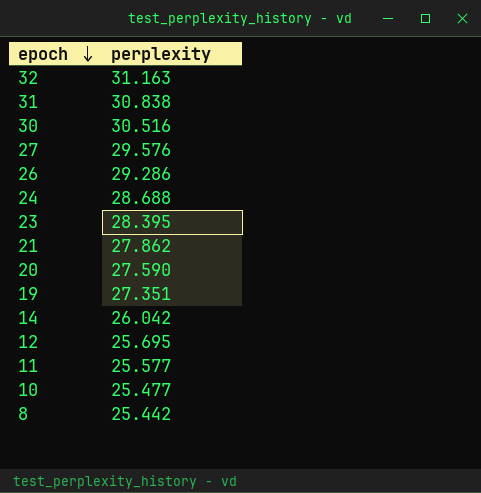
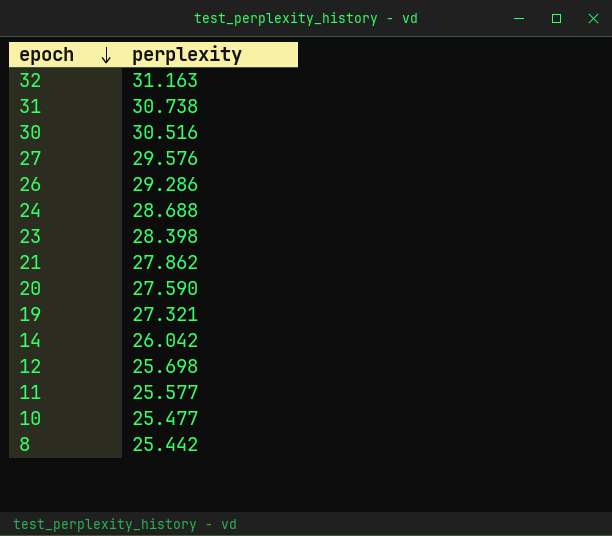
31 | perplexity: 30.838 -> 30.738
23 | perplexity: 28.395 -> 28.398
19 | perplexity: 27.351 -> 27.321
12 | perplexity: 25.695 -> 25.698

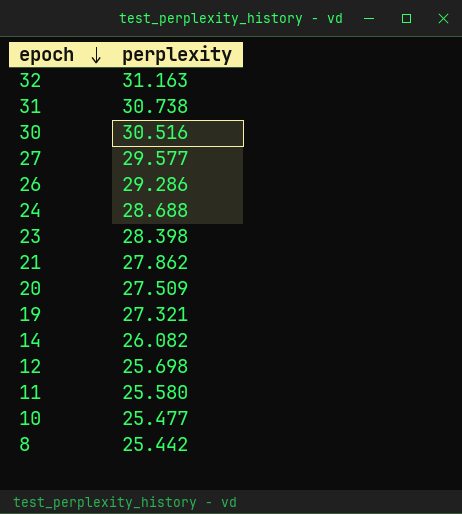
27 | perplexity: 29.576 -> 29.577
20 | perplexity: 27.590 -> 27.509
14 | perplexity: 26.042 -> 26.082
11 | perplexity: 25.577 -> 25.580

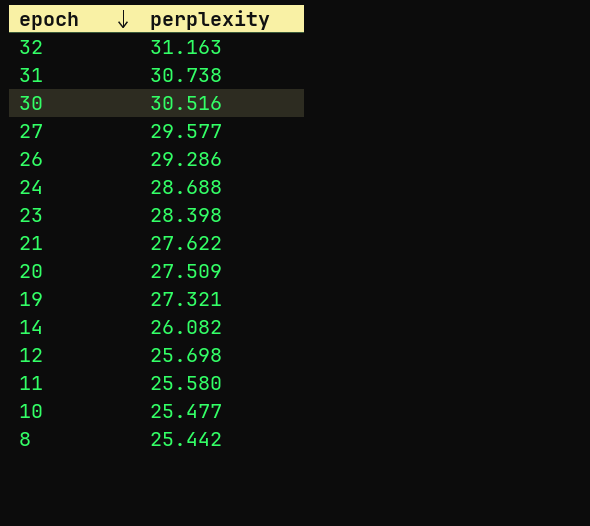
21 | perplexity: 27.862 -> 27.622

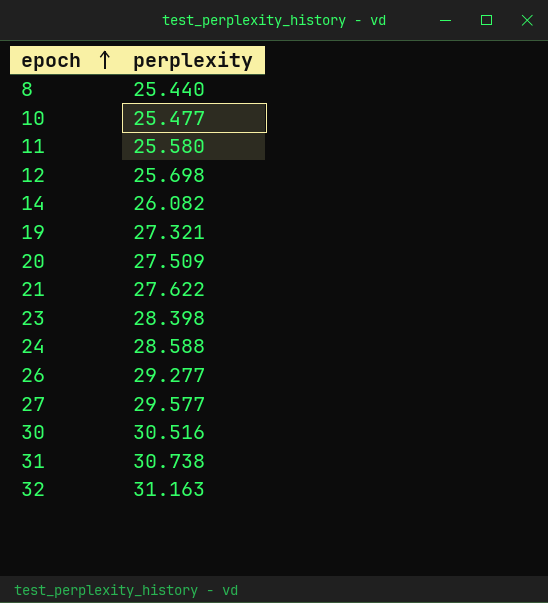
row order: epoch descending -> epoch ascending
8 | perplexity: 25.442 -> 25.440
24 | perplexity: 28.688 -> 28.588
26 | perplexity: 29.286 -> 29.277

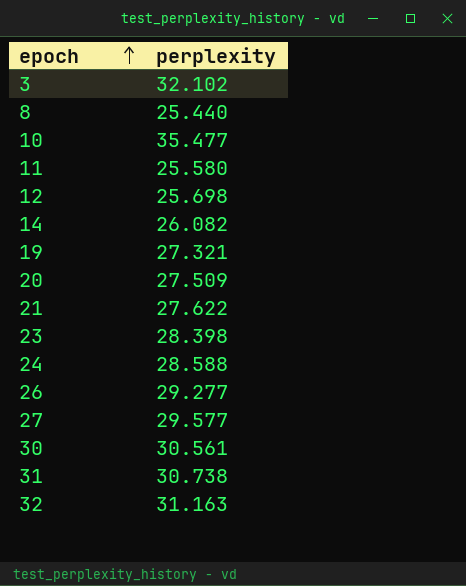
row 3: none -> 32.102
10 | perplexity: 25.477 -> 35.477
30 | perplexity: 30.516 -> 30.561

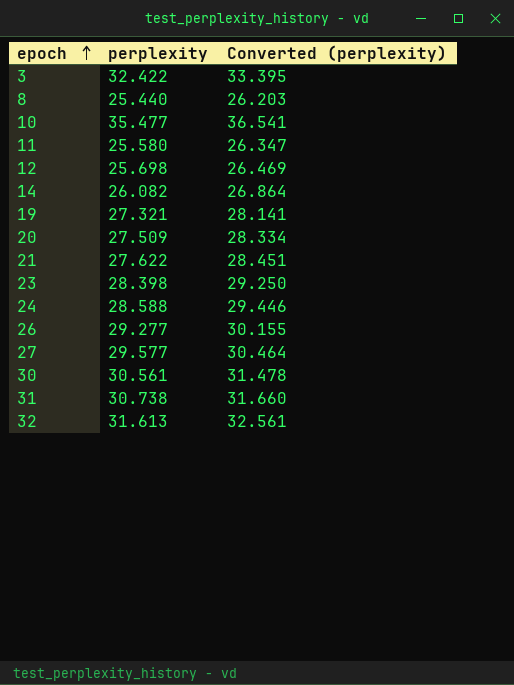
column Converted (perplexity) | formula: none -> [perplexity] * 1.03
3 | perplexity: 32.102 -> 32.422
32 | perplexity: 31.163 -> 31.613

